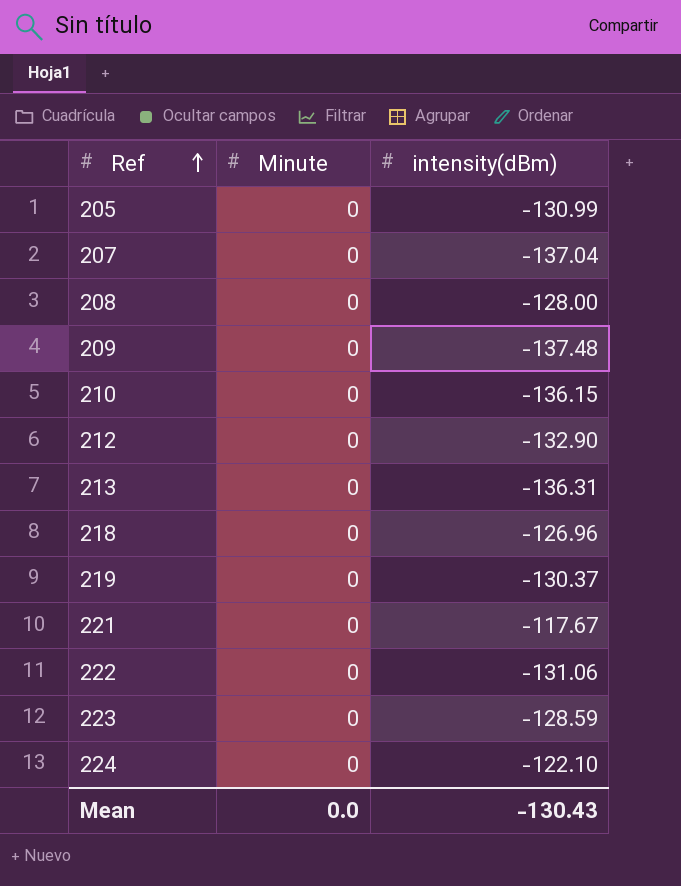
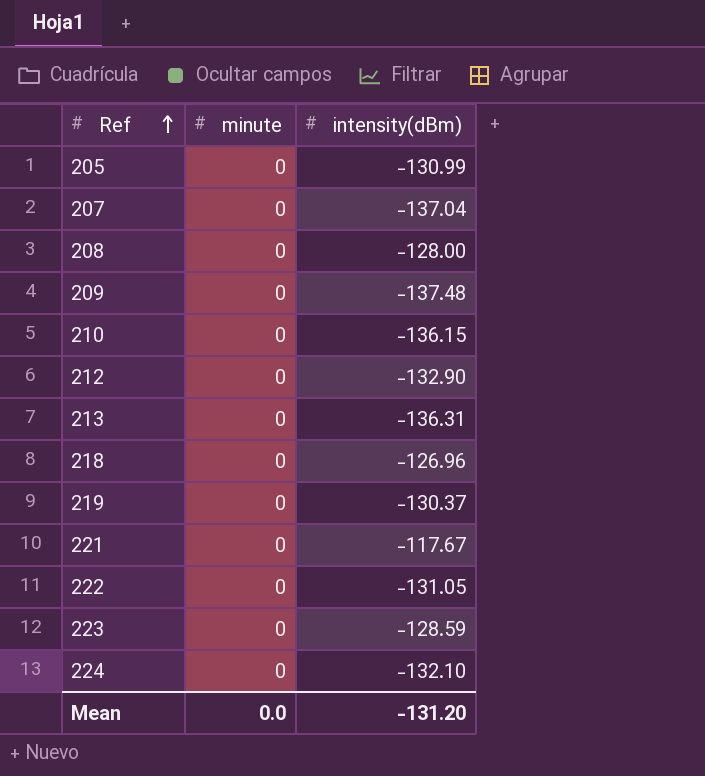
column name: Minute -> minute
222 | intensity(dBm): -131.06 -> -131.05
224 | intensity(dBm): -122.10 -> -132.10
Mean | intensity(dBm): -130.43 -> -131.20

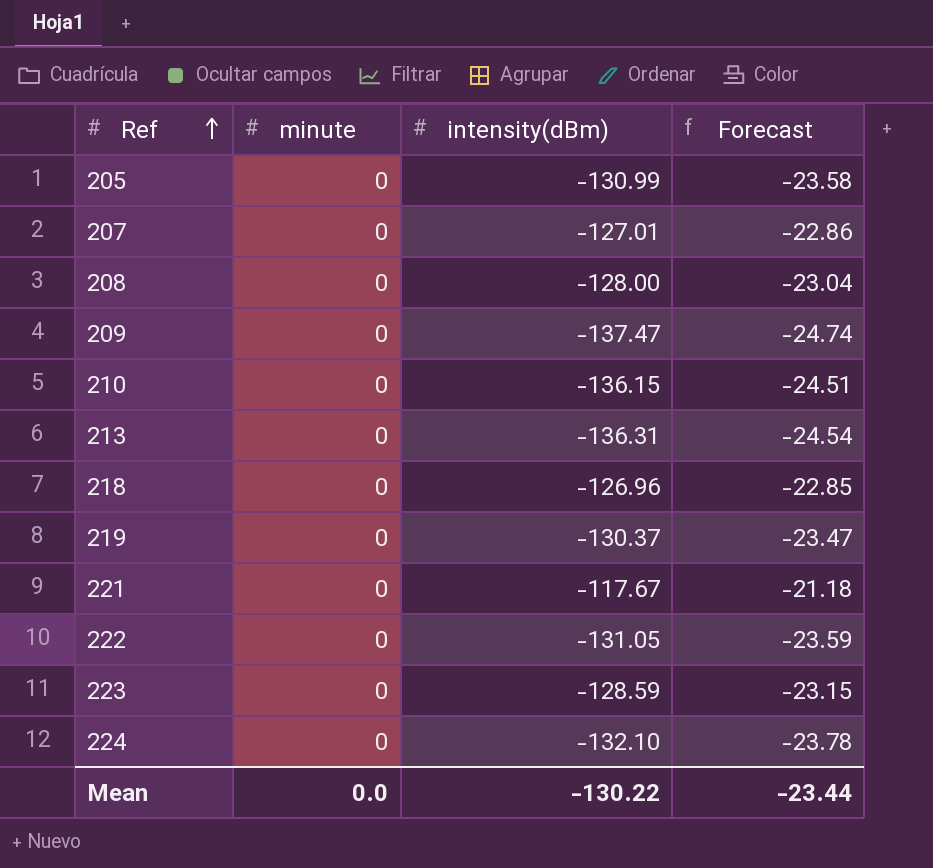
column Forecast | formula: none -> [intensity(dBm)] * 0.18
row 212: 0 | -132.90 -> none
207 | intensity(dBm): -137.04 -> -127.01
209 | intensity(dBm): -137.48 -> -137.47
Mean | intensity(dBm): -131.20 -> -130.22

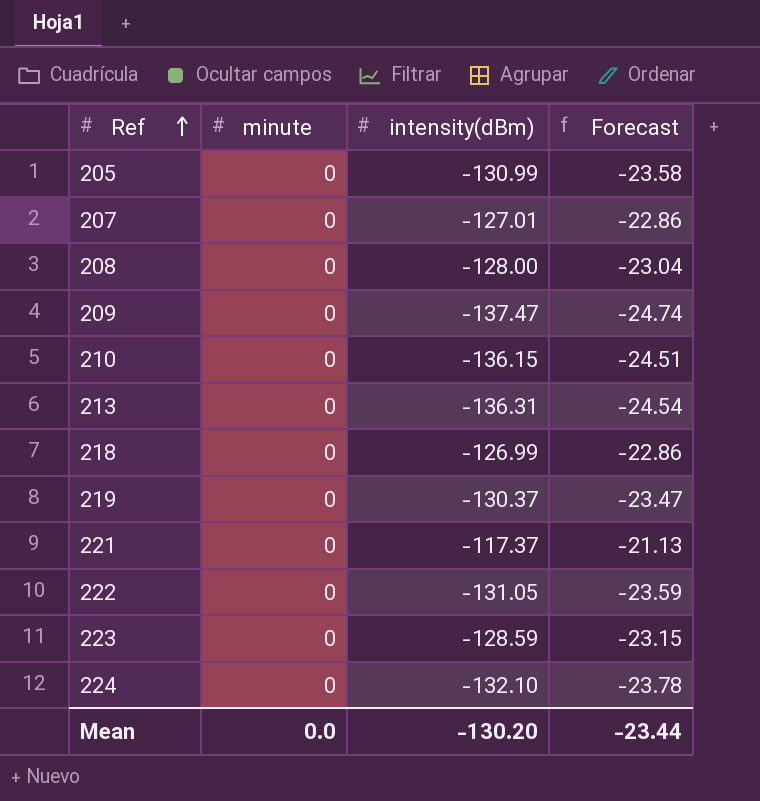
218 | intensity(dBm): -126.96 -> -126.99
218 | Forecast: -22.85 -> -22.86
221 | intensity(dBm): -117.67 -> -117.37
221 | Forecast: -21.18 -> -21.13
Mean | intensity(dBm): -130.22 -> -130.20

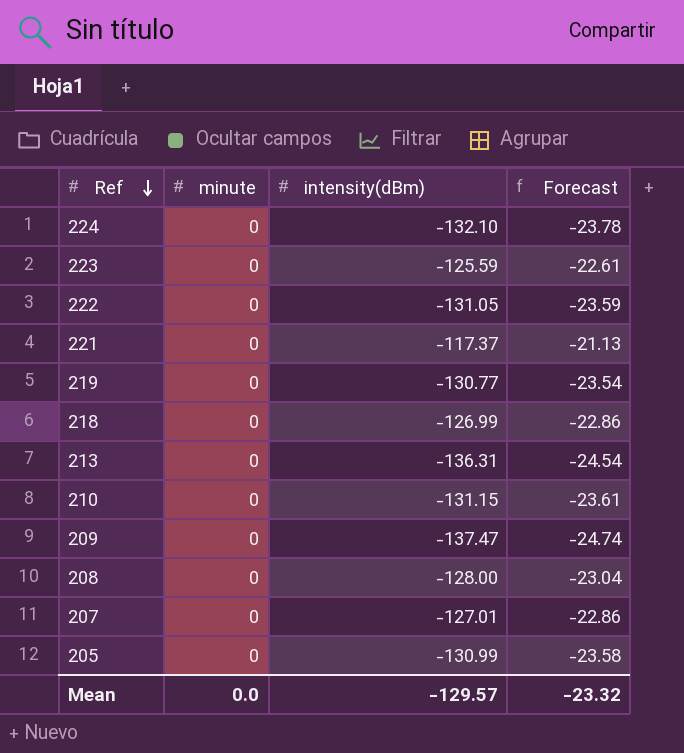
row order: Ref ascending -> Ref descending
223 | intensity(dBm): -128.59 -> -125.59
223 | Forecast: -23.15 -> -22.61
219 | intensity(dBm): -130.37 -> -130.77
219 | Forecast: -23.47 -> -23.54
210 | intensity(dBm): -136.15 -> -131.15
210 | Forecast: -24.51 -> -23.61
Mean | intensity(dBm): -130.20 -> -129.57
Mean | Forecast: -23.44 -> -23.32

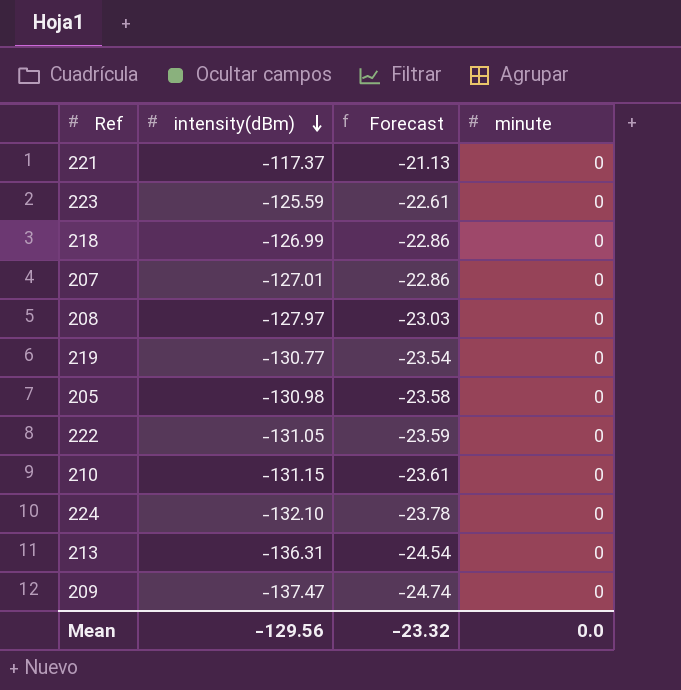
row order: Ref descending -> intensity(dBm) descending
column minute | position: 2 -> 4
208 | intensity(dBm): -128.00 -> -127.97
208 | Forecast: -23.04 -> -23.03
205 | intensity(dBm): -130.99 -> -130.98
Mean | intensity(dBm): -129.57 -> -129.56

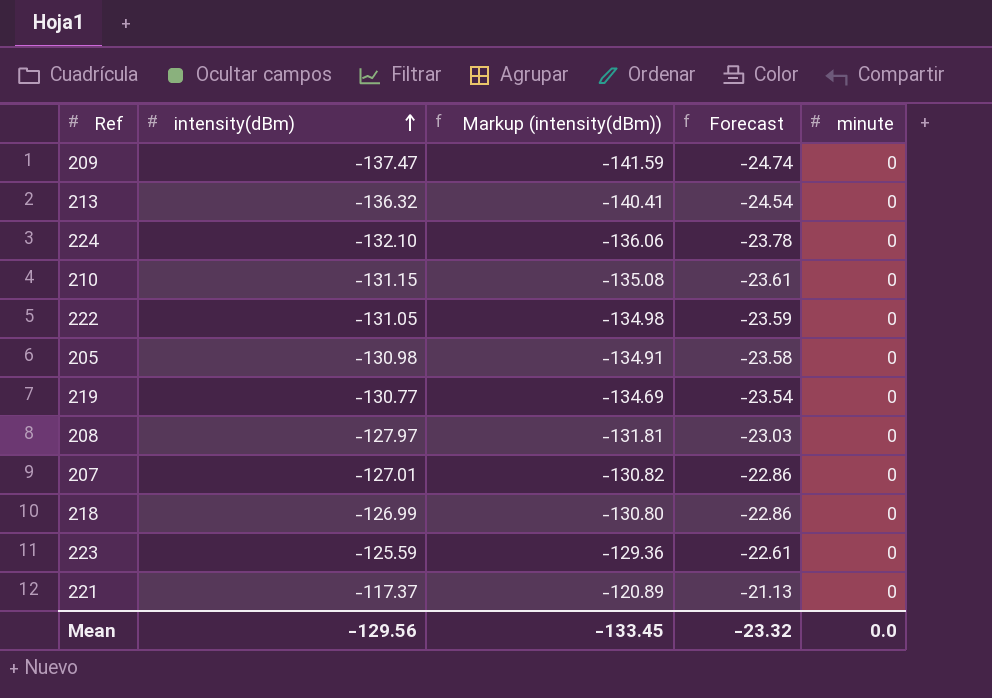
row order: intensity(dBm) descending -> intensity(dBm) ascending
column Markup (intensity(dBm)) | formula: none -> [intensity(dBm)] * 1.03
213 | intensity(dBm): -136.31 -> -136.32

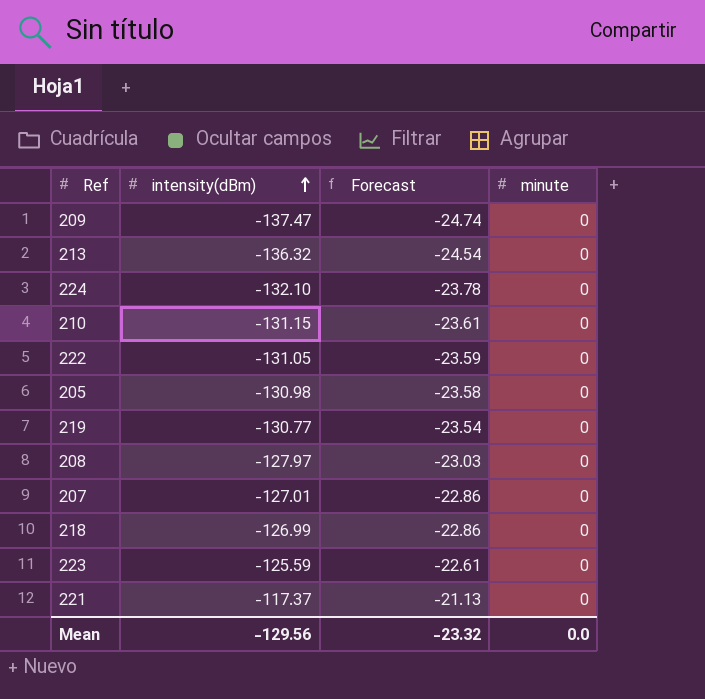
column Markup (intensity(dBm)) | formula: [intensity(dBm)] * 1.03 -> none

